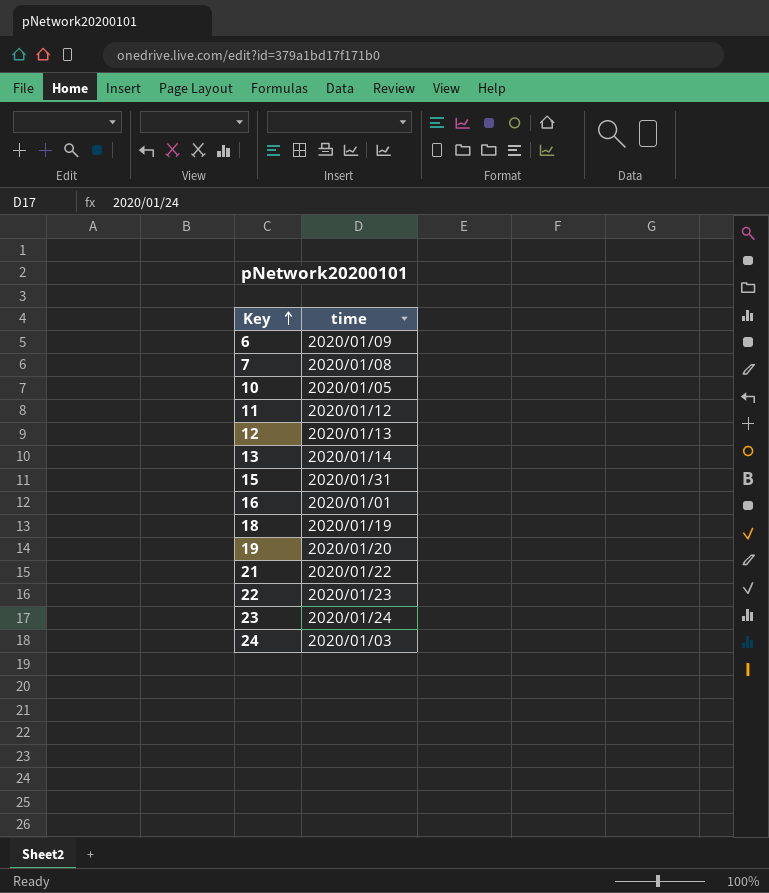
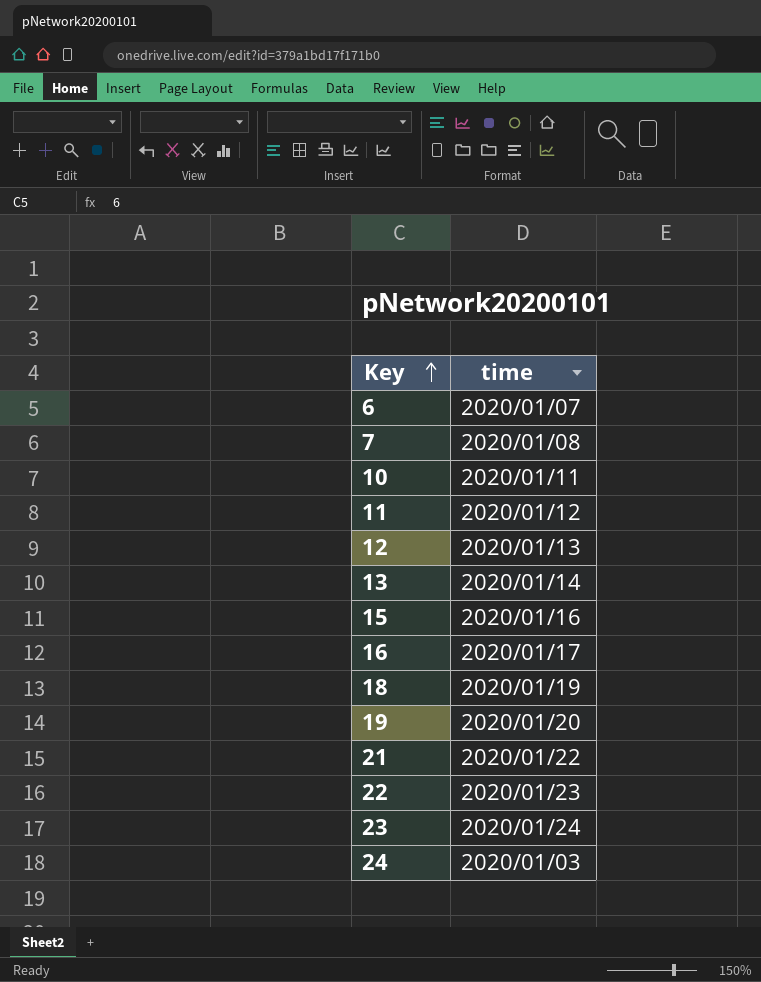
6 | time: 2020/01/09 -> 2020/01/07
10 | time: 2020/01/05 -> 2020/01/11
15 | time: 2020/01/31 -> 2020/01/16
16 | time: 2020/01/01 -> 2020/01/17

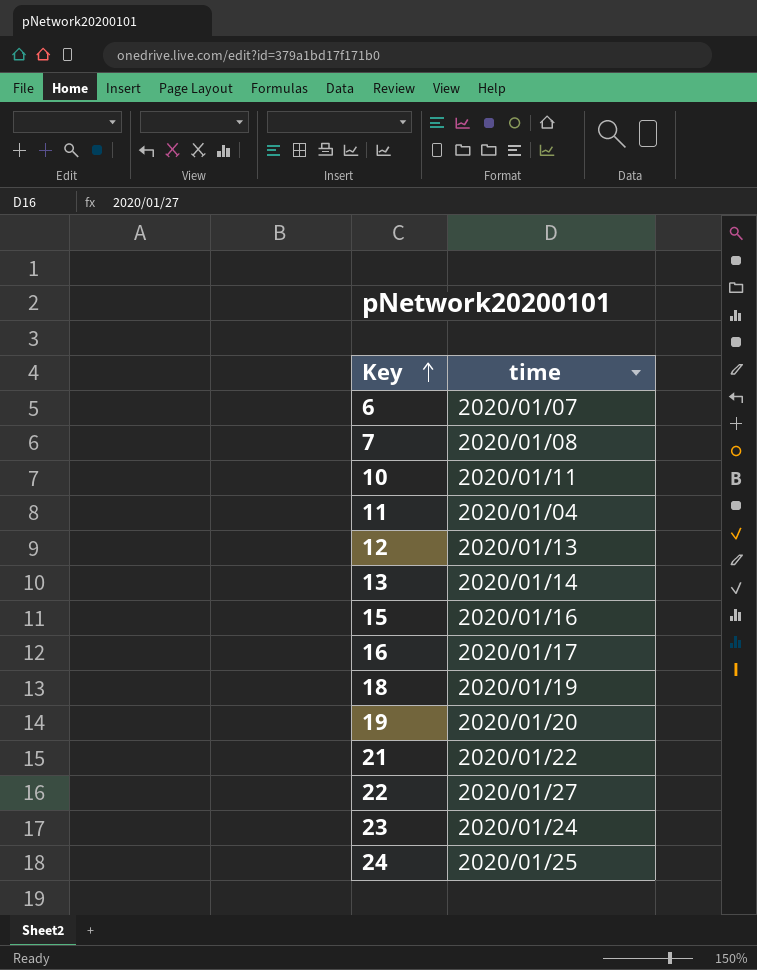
11 | time: 2020/01/12 -> 2020/01/04
22 | time: 2020/01/23 -> 2020/01/27
24 | time: 2020/01/03 -> 2020/01/25

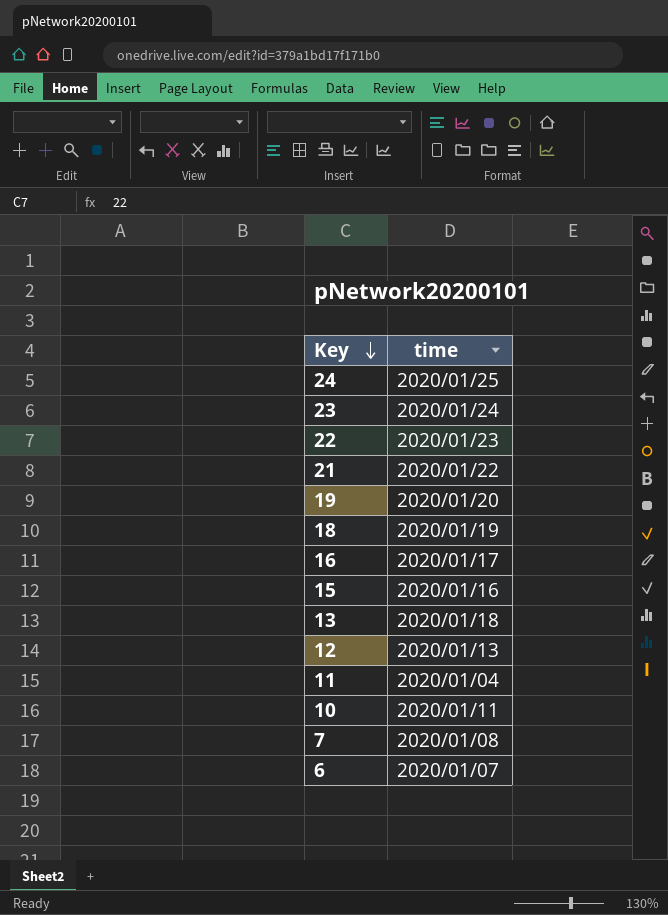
row order: Key ascending -> Key descending
22 | time: 2020/01/27 -> 2020/01/23
13 | time: 2020/01/14 -> 2020/01/18

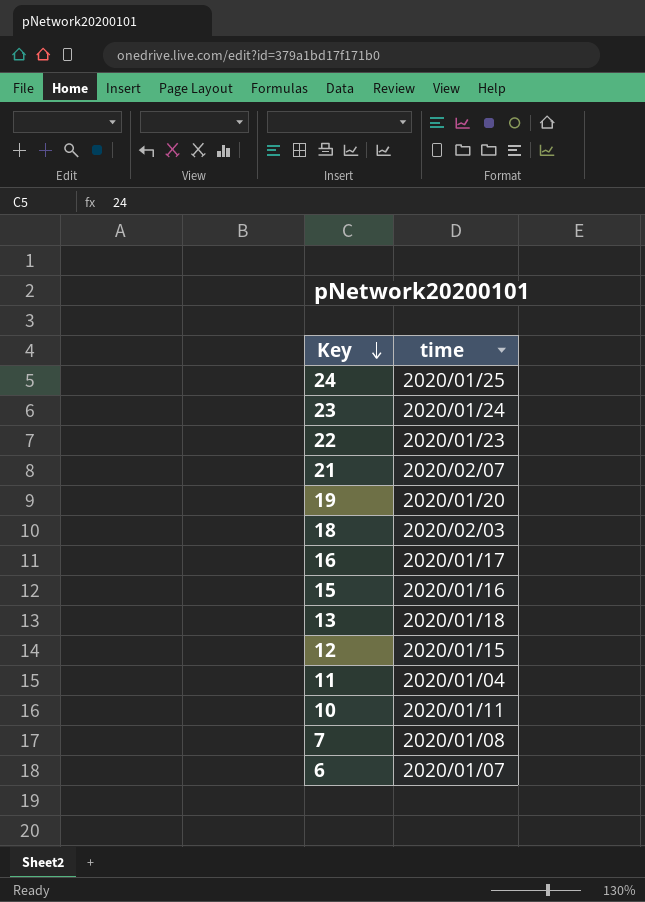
21 | time: 2020/01/22 -> 2020/02/07
18 | time: 2020/01/19 -> 2020/02/03
12 | time: 2020/01/13 -> 2020/01/15

